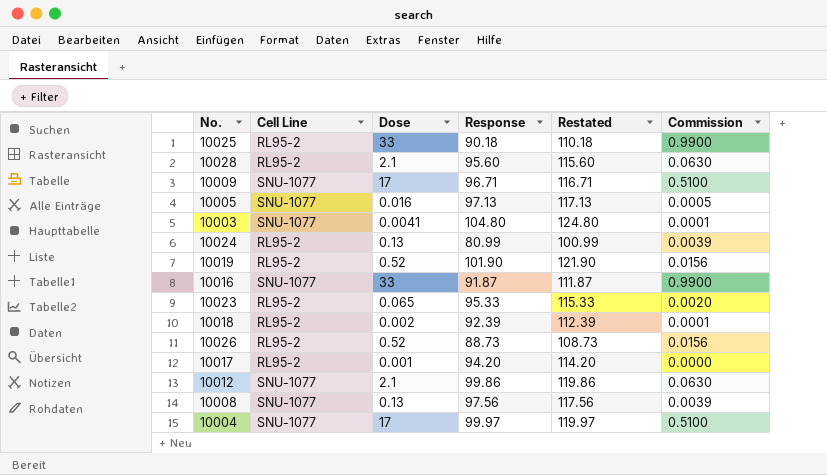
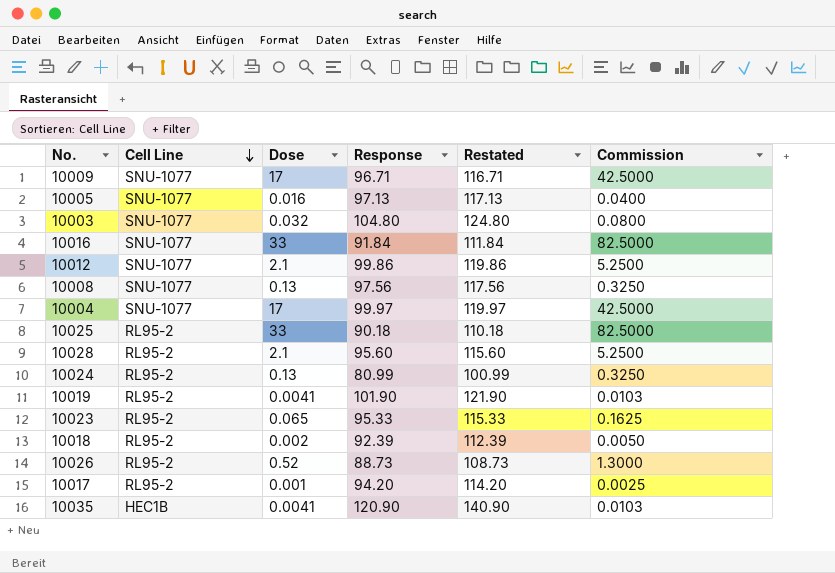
row order: none -> Cell Line descending
column Commission | formula: [Dose] * 0.03 -> [Dose] * 2.5
10003 | Dose: 0.0041 -> 0.032
10016 | Response: 91.87 -> 91.84
10016 | Restated: 111.87 -> 111.84
10019 | Dose: 0.52 -> 0.0041
row 10035: none -> HEC1B | 0.0041 | 120.90 | 140.90 | 0.0103

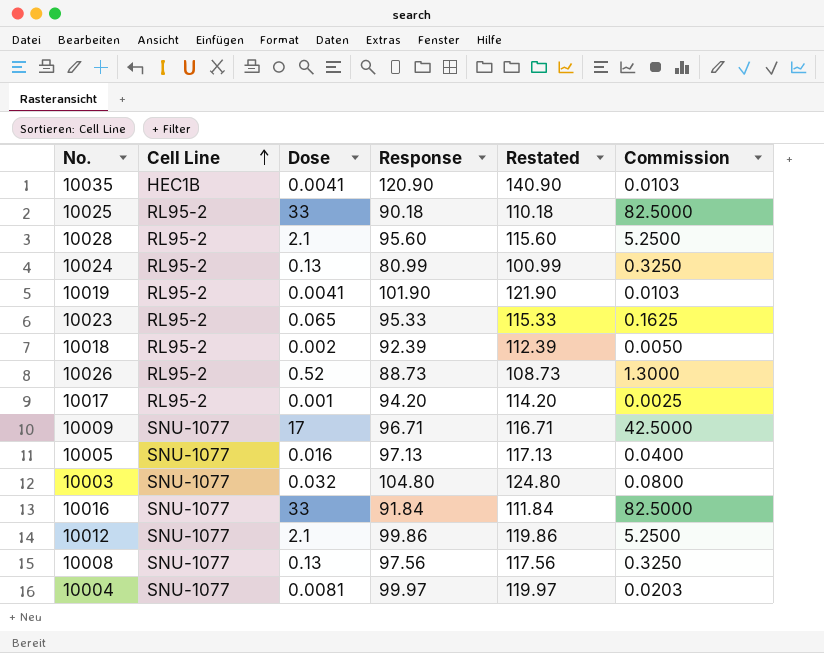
row order: Cell Line descending -> Cell Line ascending
10004 | Dose: 17 -> 0.0081
10004 | Commission: 42.5000 -> 0.0203

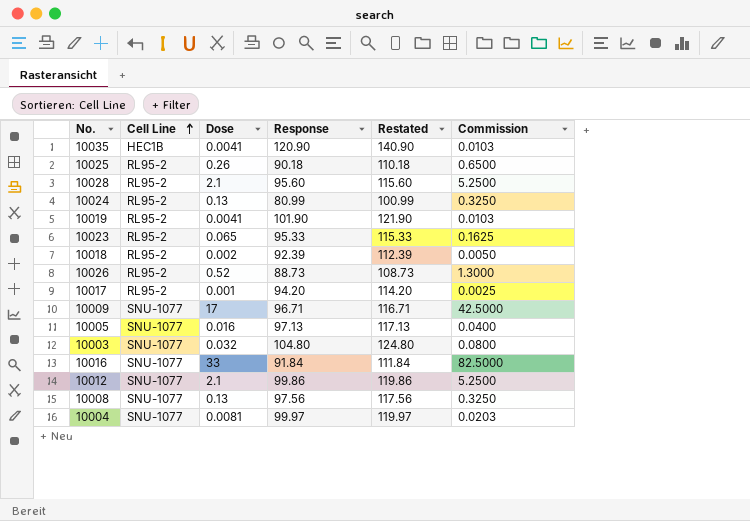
10025 | Dose: 33 -> 0.26
10025 | Commission: 82.5000 -> 0.6500

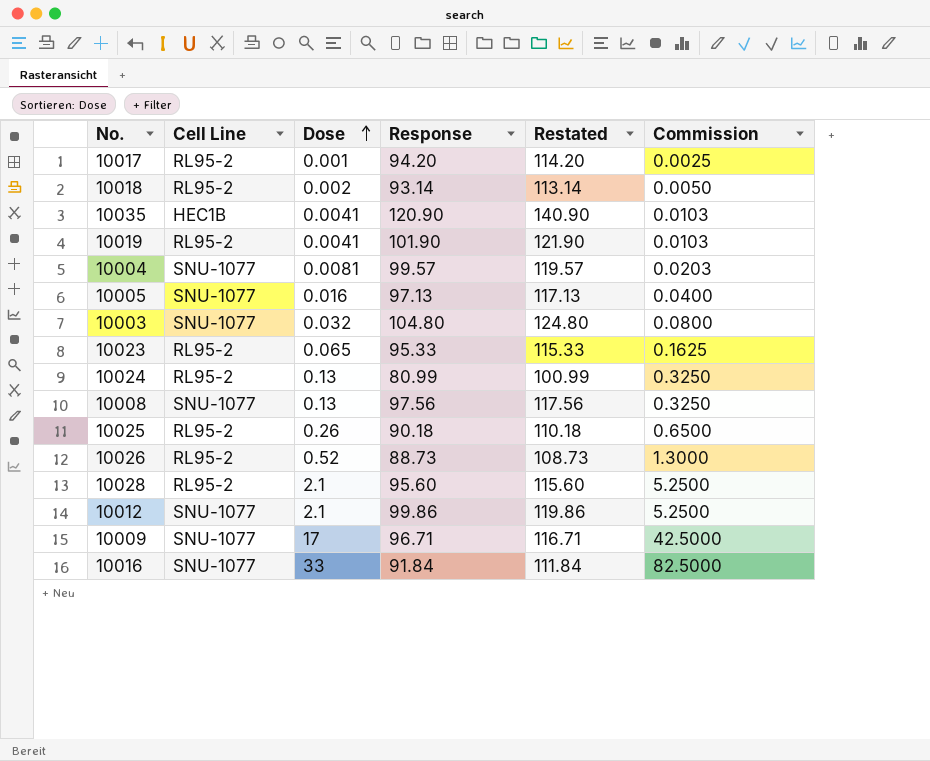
row order: Cell Line ascending -> Dose ascending
10018 | Response: 92.39 -> 93.14
10018 | Restated: 112.39 -> 113.14
10004 | Response: 99.97 -> 99.57
10004 | Restated: 119.97 -> 119.57

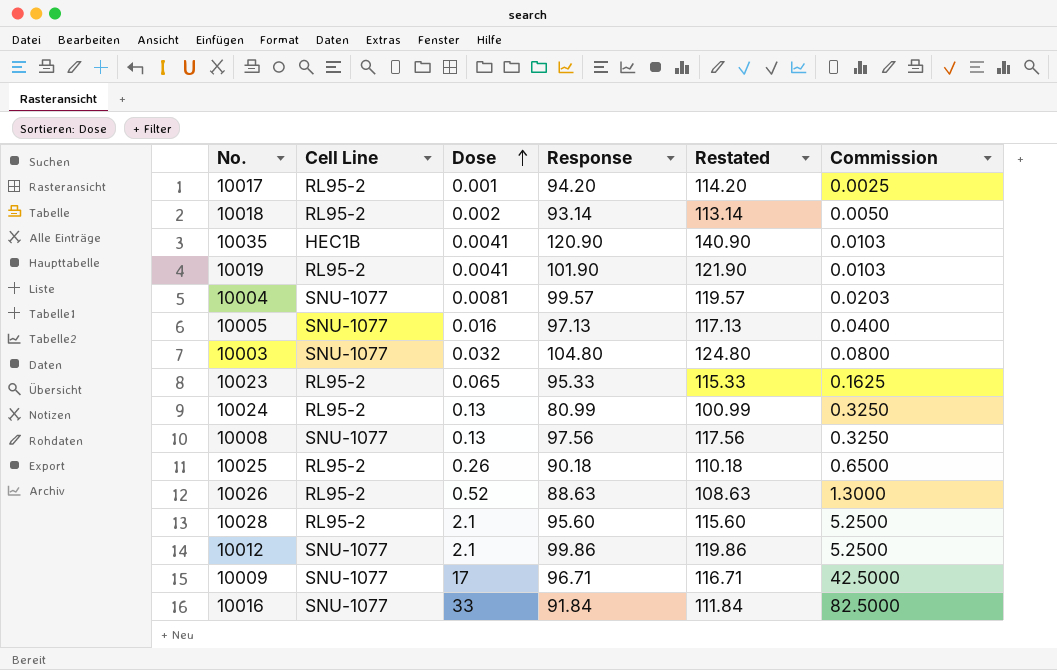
10026 | Response: 88.73 -> 88.63
10026 | Restated: 108.73 -> 108.63

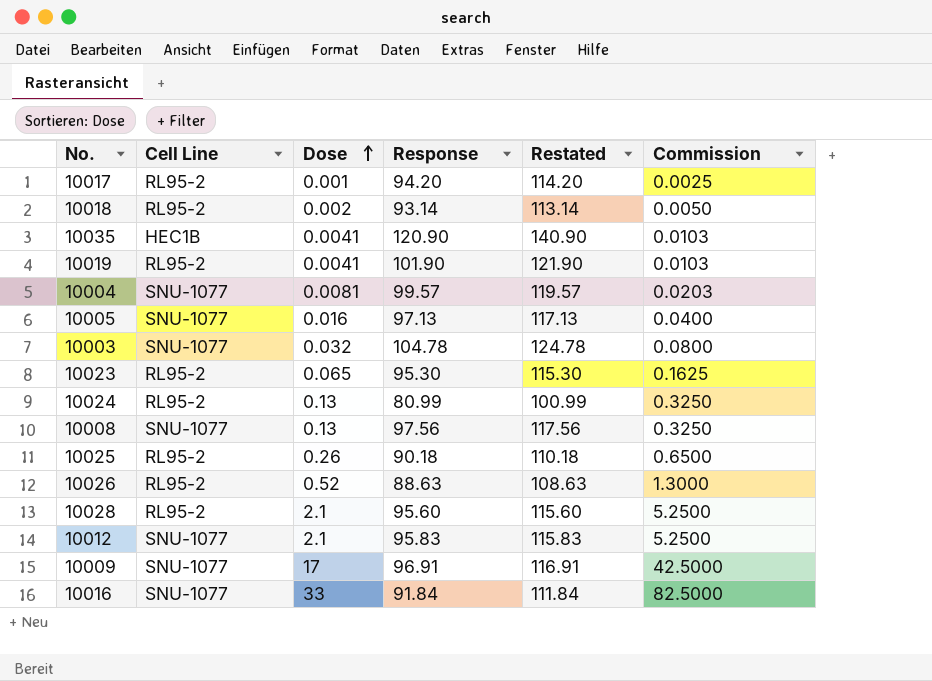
10003 | Response: 104.80 -> 104.78
10003 | Restated: 124.80 -> 124.78
10023 | Response: 95.33 -> 95.30
10023 | Restated: 115.33 -> 115.30
10012 | Response: 99.86 -> 95.83
10012 | Restated: 119.86 -> 115.83
10009 | Response: 96.71 -> 96.91
10009 | Restated: 116.71 -> 116.91

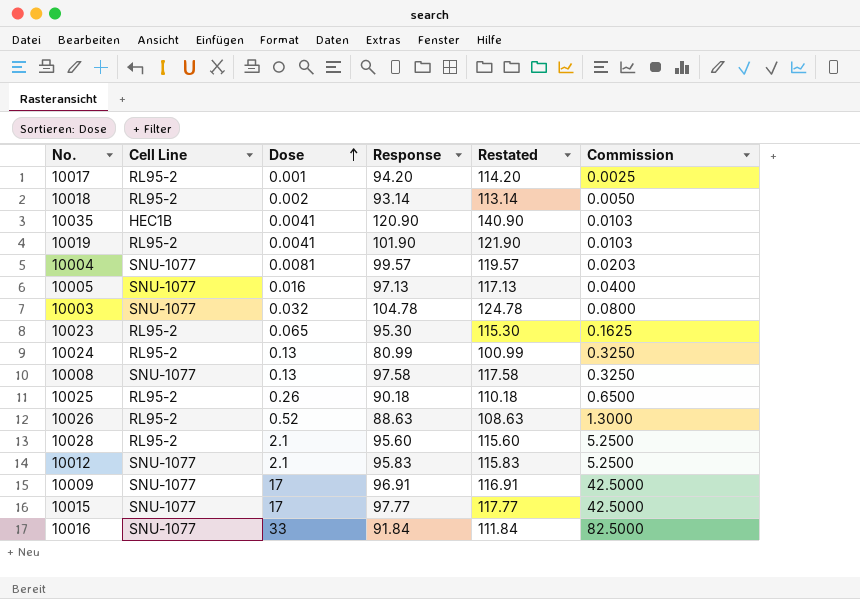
10008 | Response: 97.56 -> 97.58
10008 | Restated: 117.56 -> 117.58
row 10015: none -> SNU-1077 | 17 | 97.77 | 117.77 | 42.5000

